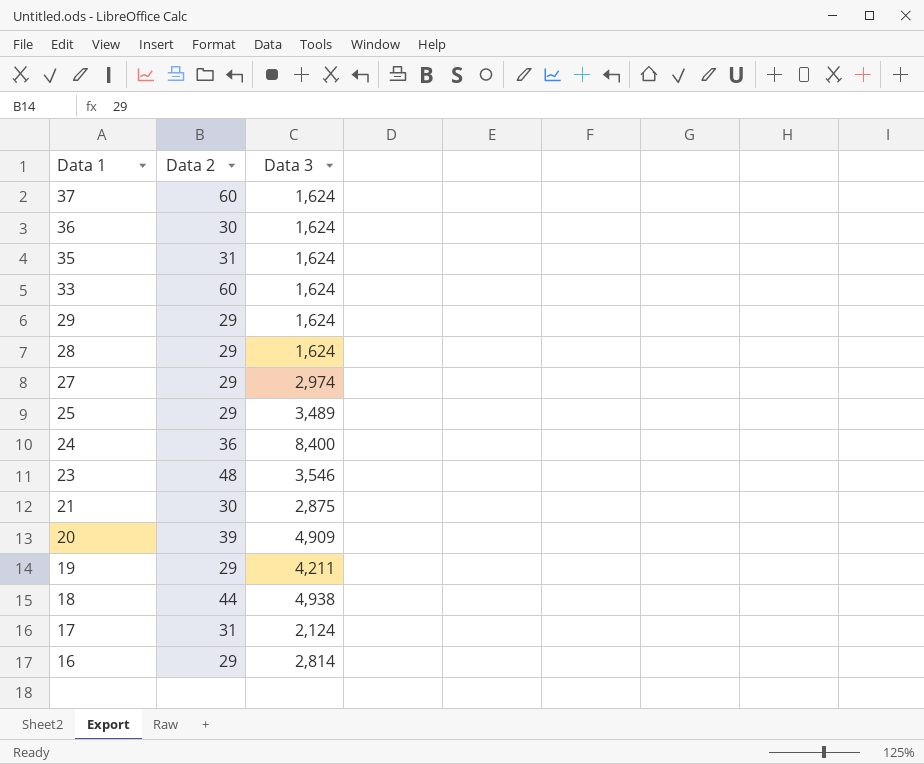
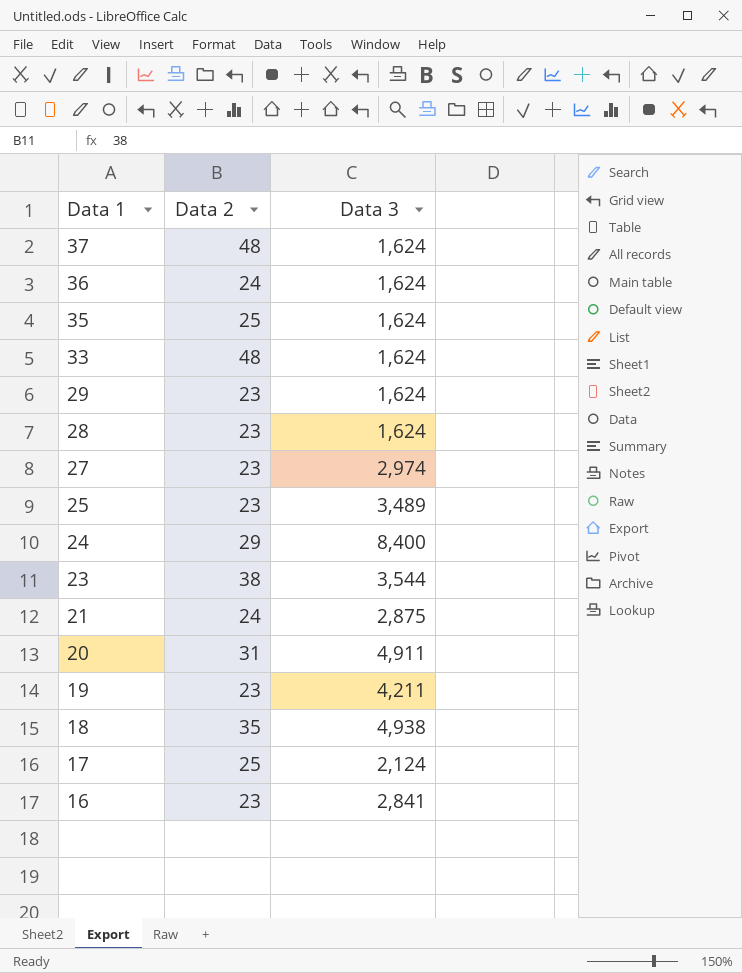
37 | Data 2: 60 -> 48
36 | Data 2: 30 -> 24
35 | Data 2: 31 -> 25
33 | Data 2: 60 -> 48
29 | Data 2: 29 -> 23
28 | Data 2: 29 -> 23
27 | Data 2: 29 -> 23
25 | Data 2: 29 -> 23
24 | Data 2: 36 -> 29
23 | Data 2: 48 -> 38
23 | Data 3: 3,546 -> 3,544
21 | Data 2: 30 -> 24
20 | Data 2: 39 -> 31
20 | Data 3: 4,909 -> 4,911
19 | Data 2: 29 -> 23
18 | Data 2: 44 -> 35
17 | Data 2: 31 -> 25
16 | Data 2: 29 -> 23
16 | Data 3: 2,814 -> 2,841

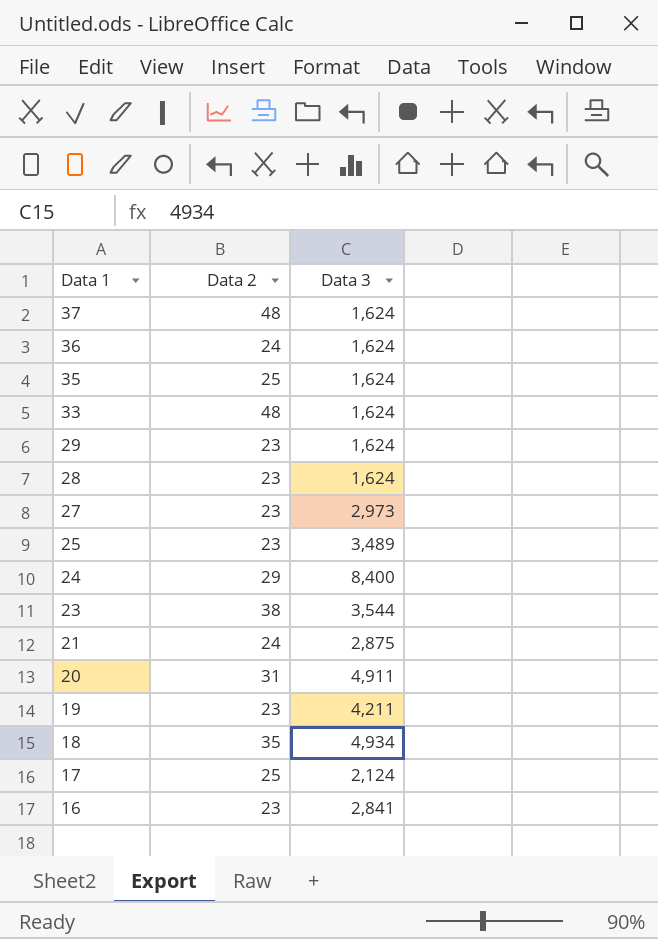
27 | Data 3: 2,974 -> 2,973
18 | Data 3: 4,938 -> 4,934

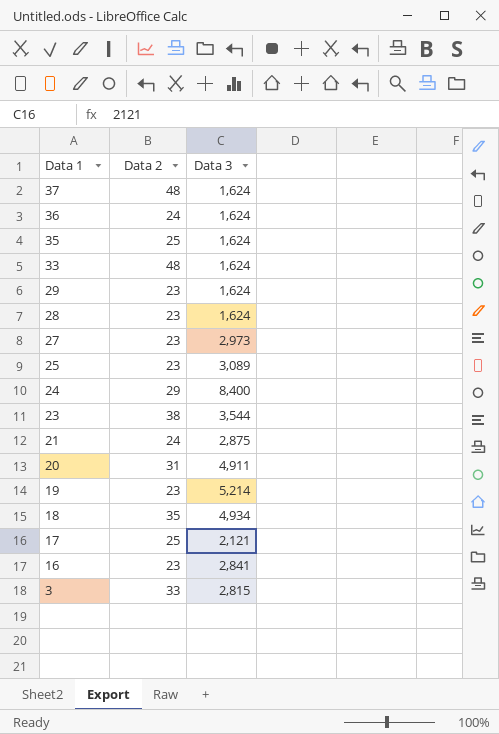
25 | Data 3: 3,489 -> 3,089
19 | Data 3: 4,211 -> 5,214
17 | Data 3: 2,124 -> 2,121
row 3: none -> 33 | 2,815

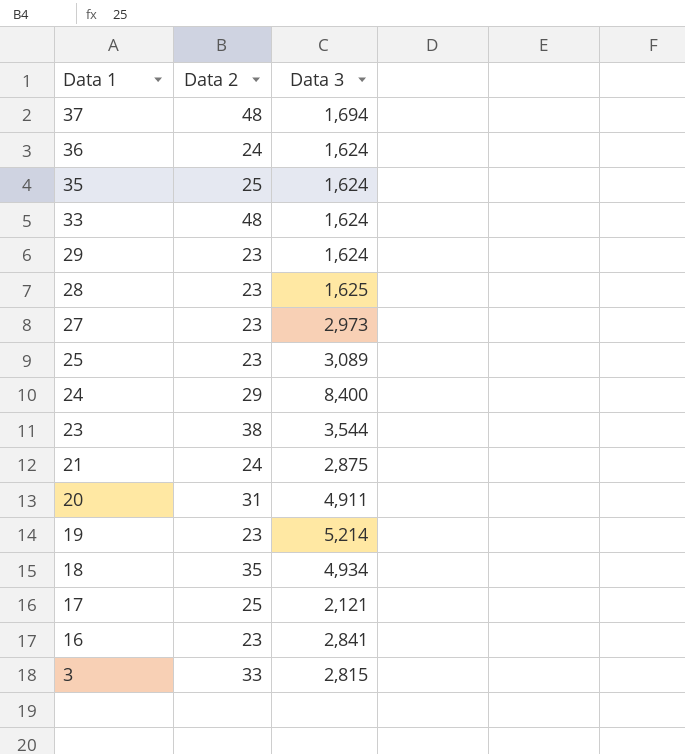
37 | Data 3: 1,624 -> 1,694
28 | Data 3: 1,624 -> 1,625

